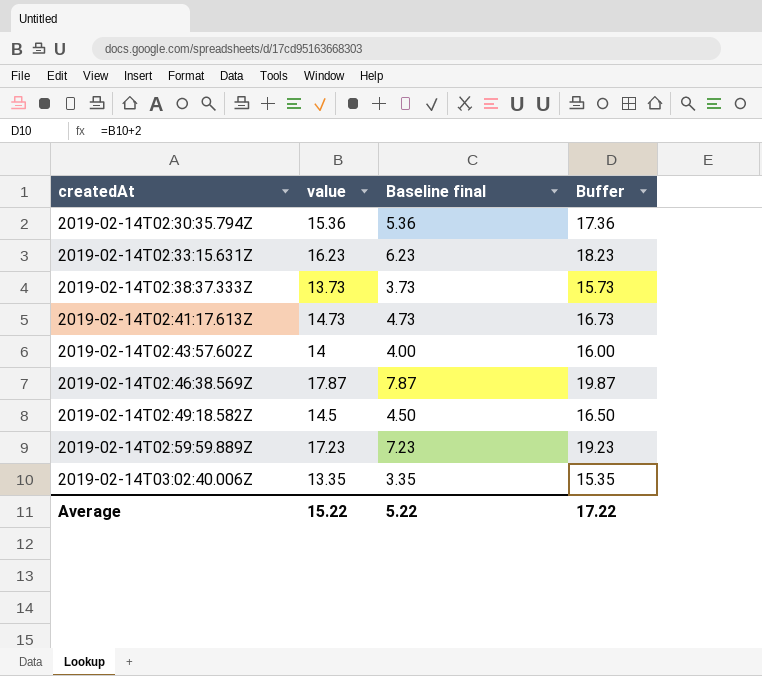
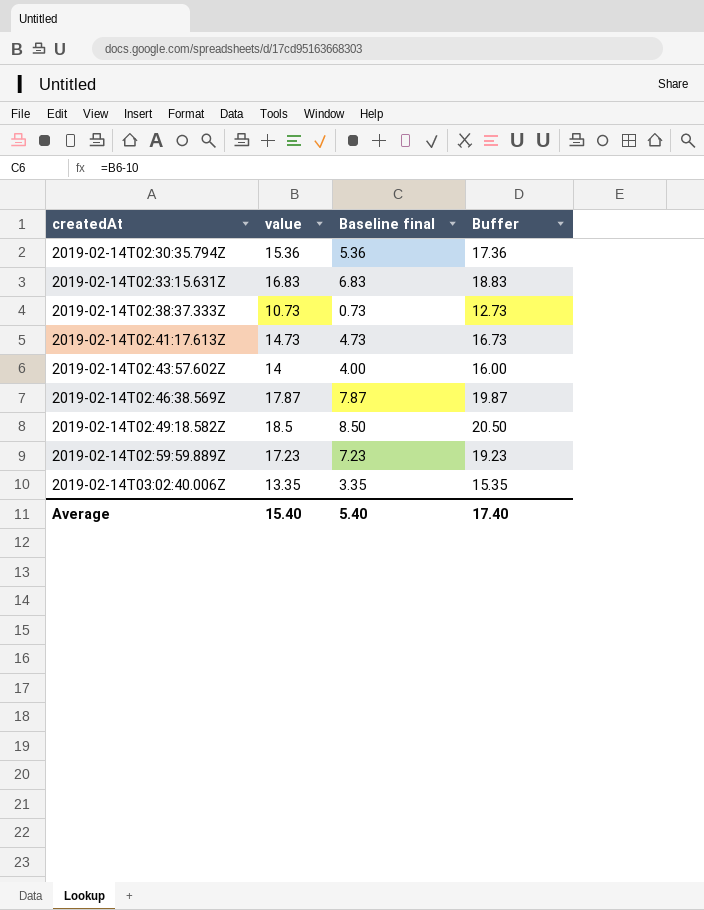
2019-02-14T02:33:15.631Z | value: 16.23 -> 16.83
2019-02-14T02:33:15.631Z | Baseline final: 6.23 -> 6.83
2019-02-14T02:33:15.631Z | Buffer: 18.23 -> 18.83
2019-02-14T02:38:37.333Z | value: 13.73 -> 10.73
2019-02-14T02:38:37.333Z | Baseline final: 3.73 -> 0.73
2019-02-14T02:38:37.333Z | Buffer: 15.73 -> 12.73
2019-02-14T02:49:18.582Z | value: 14.5 -> 18.5
2019-02-14T02:49:18.582Z | Baseline final: 4.50 -> 8.50
2019-02-14T02:49:18.582Z | Buffer: 16.50 -> 20.50
Average | value: 15.22 -> 15.40
Average | Baseline final: 5.22 -> 5.40
Average | Buffer: 17.22 -> 17.40

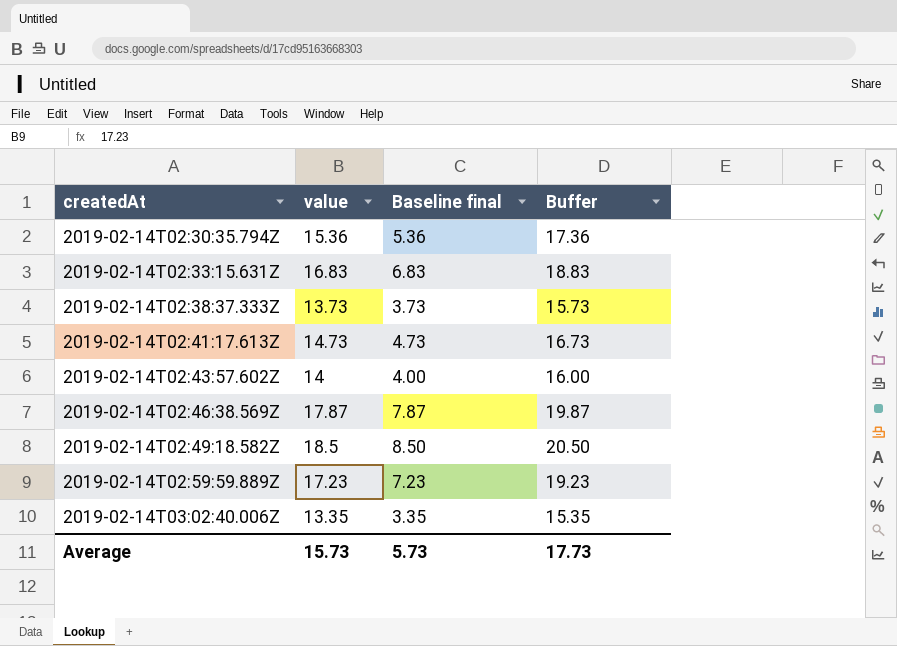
2019-02-14T02:38:37.333Z | value: 10.73 -> 13.73
2019-02-14T02:38:37.333Z | Baseline final: 0.73 -> 3.73
2019-02-14T02:38:37.333Z | Buffer: 12.73 -> 15.73
Average | value: 15.40 -> 15.73
Average | Baseline final: 5.40 -> 5.73
Average | Buffer: 17.40 -> 17.73

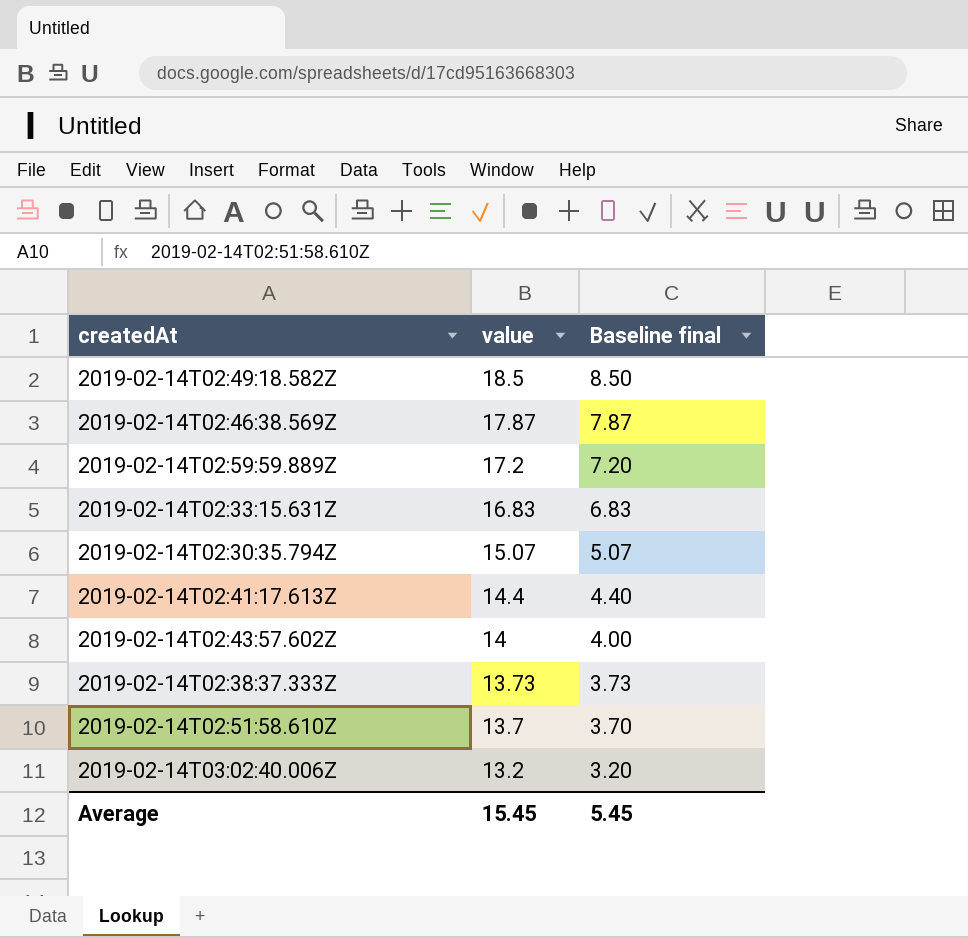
row order: createdAt ascending -> value descending
column Buffer | formula: [value] + 2 -> none
2019-02-14T02:59:59.889Z | value: 17.23 -> 17.2
2019-02-14T02:59:59.889Z | Baseline final: 7.23 -> 7.20
2019-02-14T02:30:35.794Z | value: 15.36 -> 15.07
2019-02-14T02:30:35.794Z | Baseline final: 5.36 -> 5.07
2019-02-14T02:41:17.613Z | value: 14.73 -> 14.4
2019-02-14T02:41:17.613Z | Baseline final: 4.73 -> 4.40
row 2019-02-14T02:51:58.610Z: none -> 13.7 | 3.70
2019-02-14T03:02:40.006Z | value: 13.35 -> 13.2
2019-02-14T03:02:40.006Z | Baseline final: 3.35 -> 3.20
Average | value: 15.73 -> 15.45
Average | Baseline final: 5.73 -> 5.45

